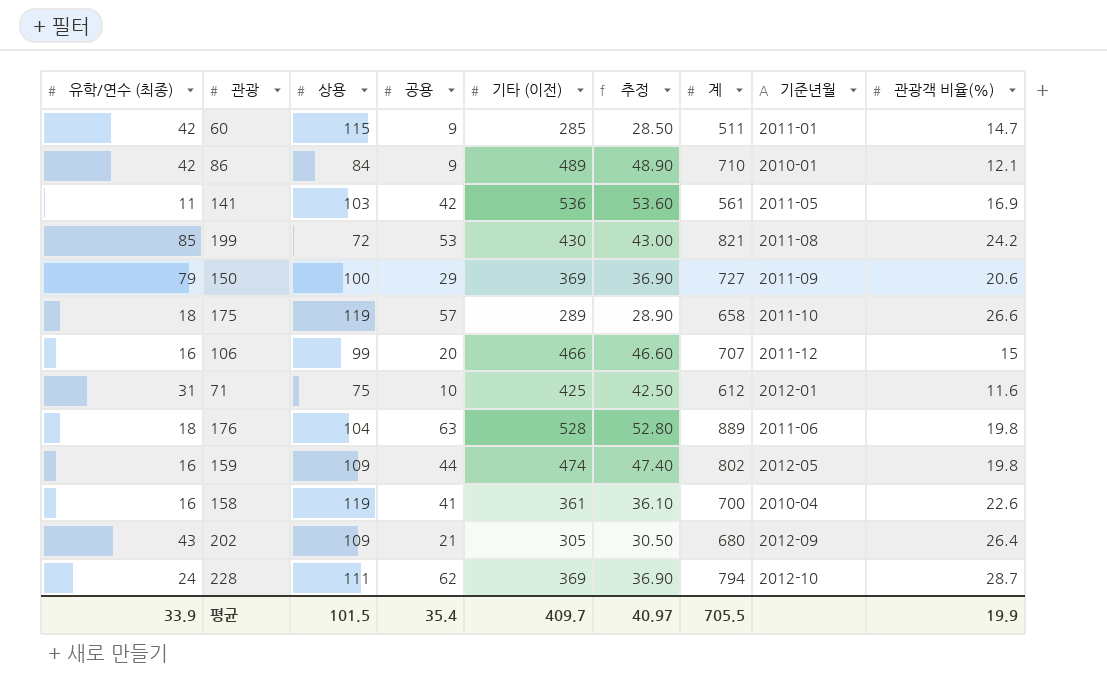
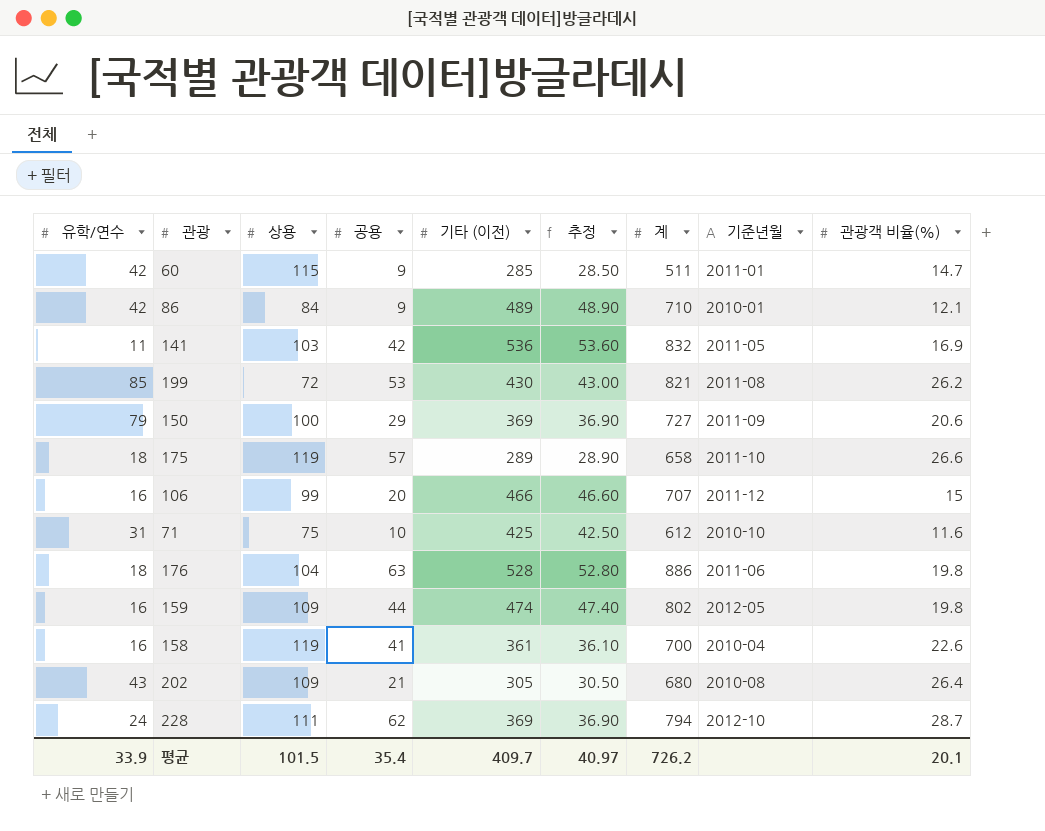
column name: 유학/연수 (최종) -> 유학/연수
141 | 계: 561 -> 832
199 | 관광객 비율(%): 24.2 -> 26.2
71 | 기준년월: 2012-01 -> 2010-10
176 | 계: 889 -> 886
202 | 기준년월: 2012-09 -> 2010-08
평균 | 계: 705.5 -> 726.2
평균 | 관광객 비율(%): 19.9 -> 20.1

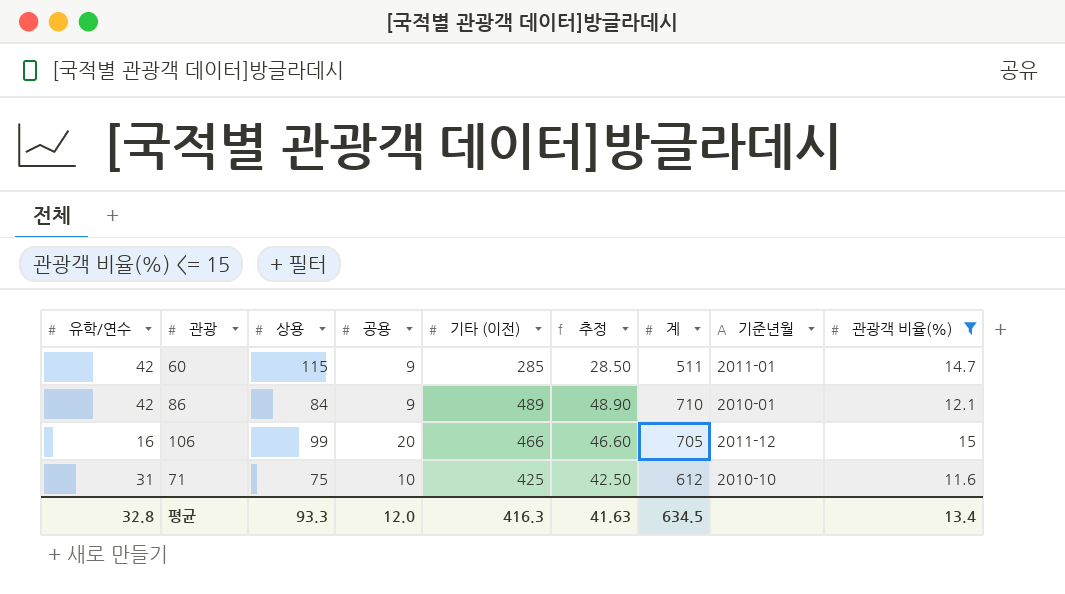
filter: none -> 관광객 비율(%) <= 15
106 | 계: 707 -> 705
평균 | 유학/연수: 33.9 -> 32.8
평균 | 상용: 101.5 -> 93.3
평균 | 공용: 35.4 -> 12.0
평균 | 기타 (이전): 409.7 -> 416.3
평균 | 추정: 40.97 -> 41.63
평균 | 계: 726.2 -> 634.5
평균 | 관광객 비율(%): 20.1 -> 13.4

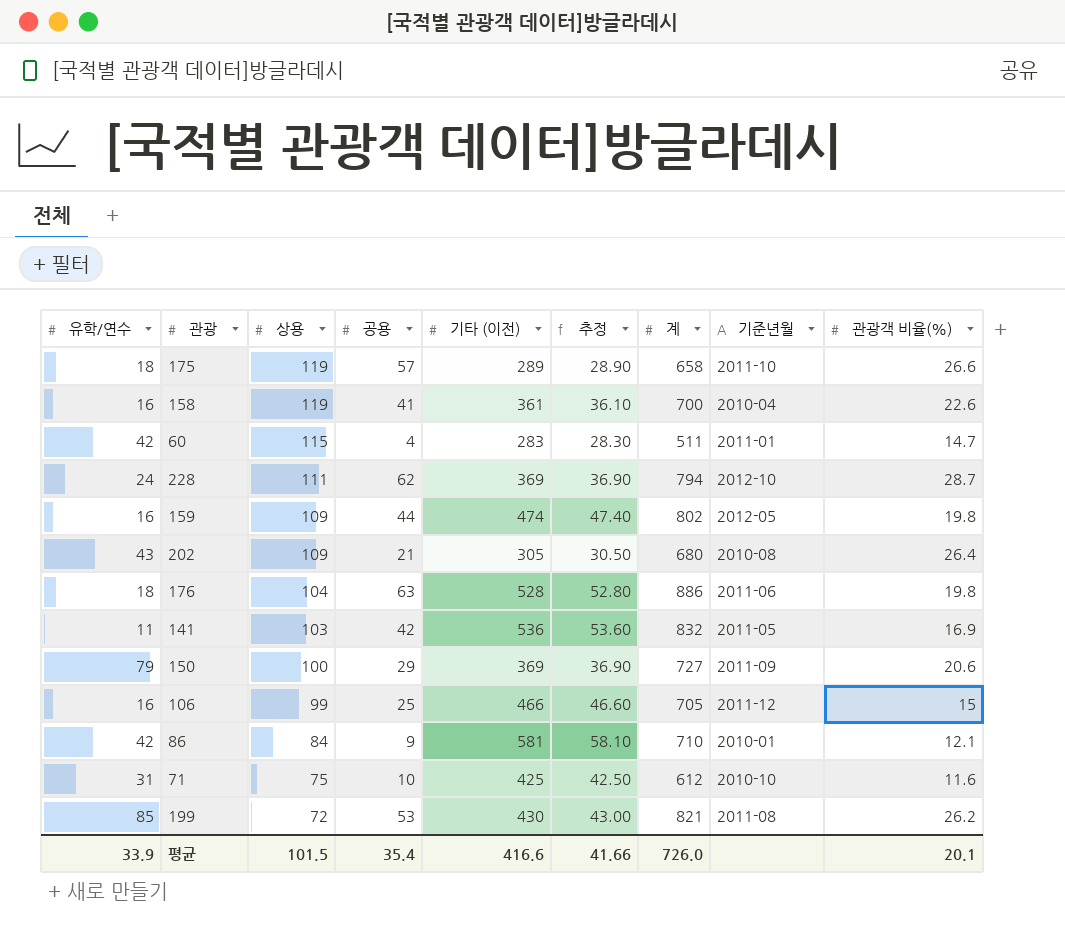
filter: 관광객 비율(%) <= 15 -> none
row order: none -> 상용 descending
60 | 공용: 9 -> 4
60 | 기타 (이전): 285 -> 283
60 | 추정: 28.50 -> 28.30
106 | 공용: 20 -> 25
86 | 기타 (이전): 489 -> 581
86 | 추정: 48.90 -> 58.10
평균 | 유학/연수: 32.8 -> 33.9
평균 | 상용: 93.3 -> 101.5
평균 | 공용: 12.0 -> 35.4
평균 | 기타 (이전): 416.3 -> 416.6
평균 | 추정: 41.63 -> 41.66
평균 | 계: 634.5 -> 726.0
평균 | 관광객 비율(%): 13.4 -> 20.1

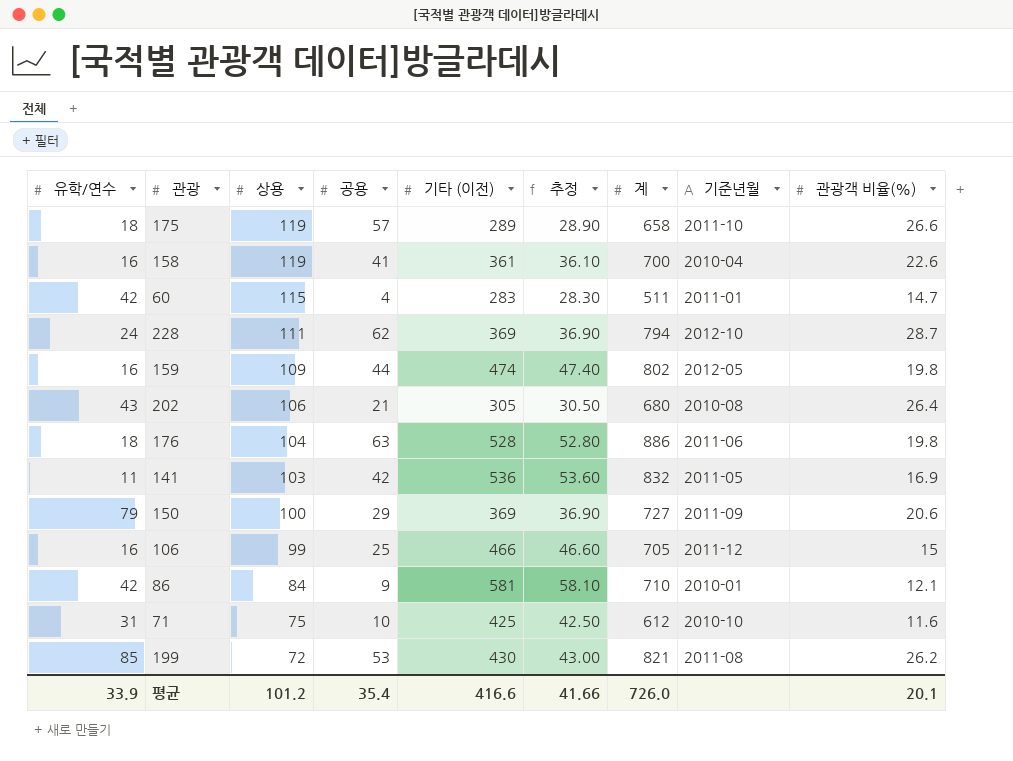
202 | 상용: 109 -> 106
평균 | 상용: 101.5 -> 101.2

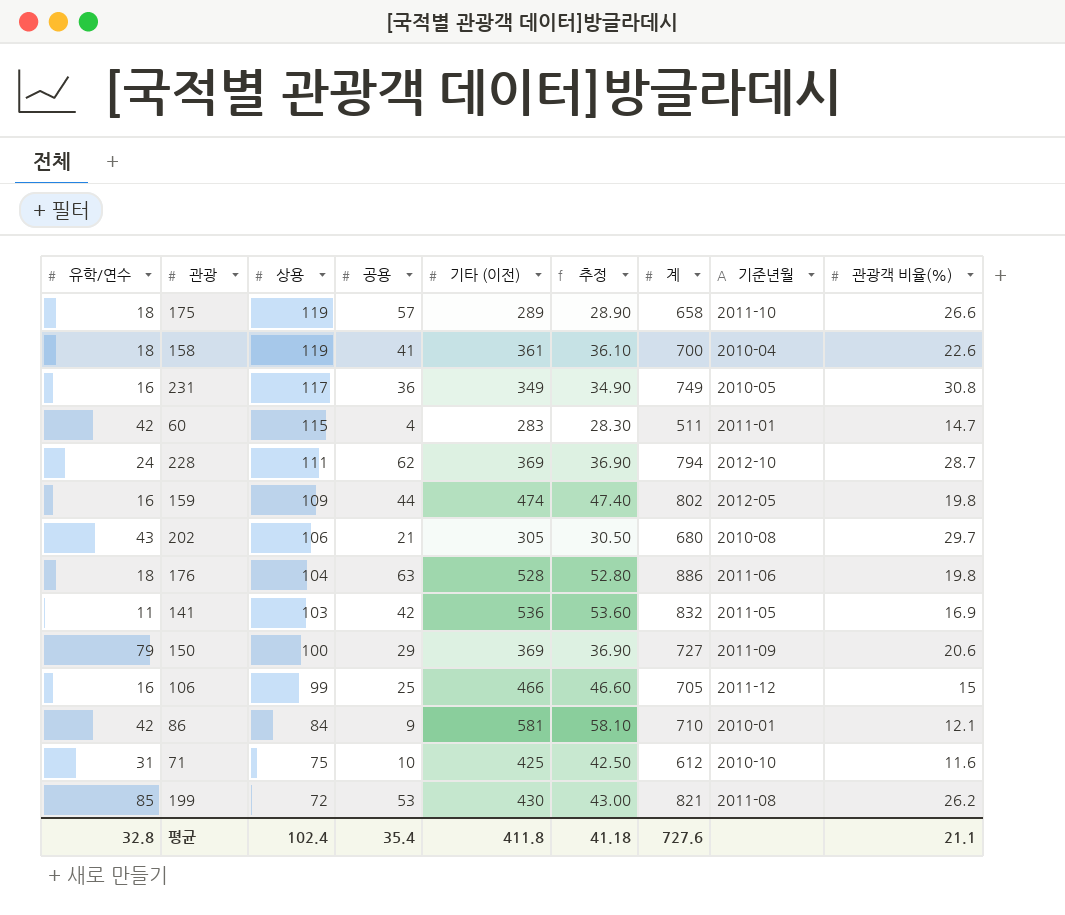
158 | 유학/연수: 16 -> 18
row 231: none -> 16 | 117 | 36 | 349 | 34.90 | 749 | 2010-05 | 30.8
202 | 관광객 비율(%): 26.4 -> 29.7
평균 | 유학/연수: 33.9 -> 32.8
평균 | 상용: 101.2 -> 102.4
평균 | 기타 (이전): 416.6 -> 411.8
평균 | 추정: 41.66 -> 41.18
평균 | 계: 726.0 -> 727.6
평균 | 관광객 비율(%): 20.1 -> 21.1

